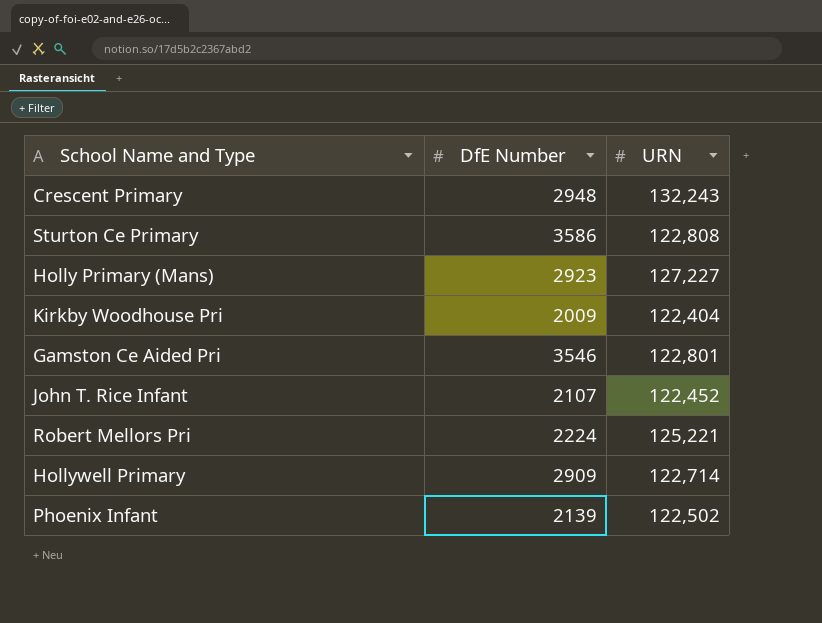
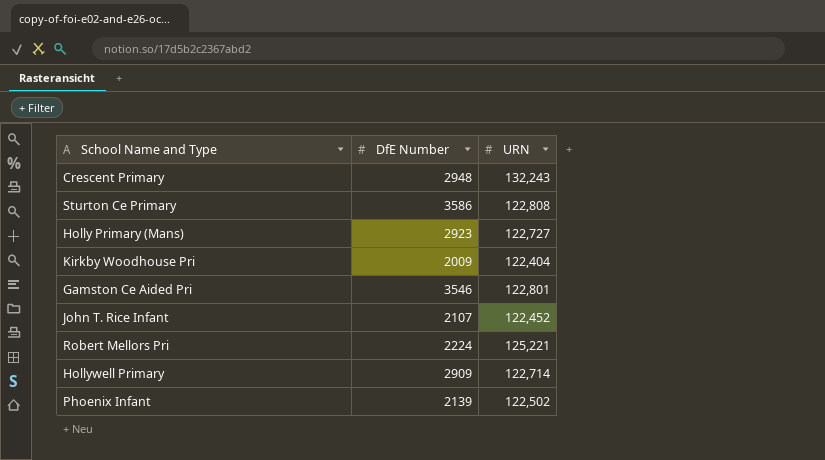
Holly Primary (Mans) | URN: 127,227 -> 122,727

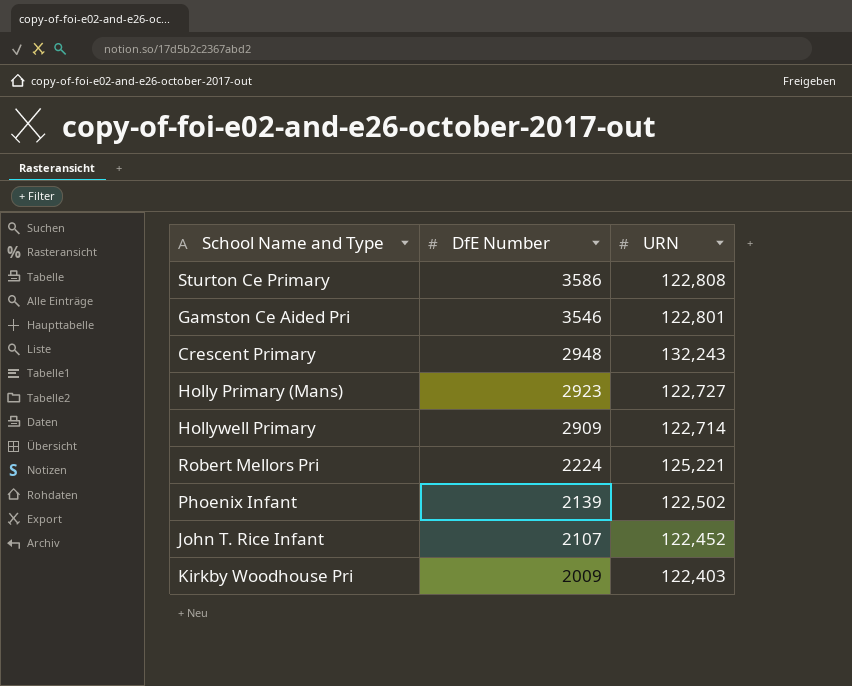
row order: none -> DfE Number descending
Kirkby Woodhouse Pri | URN: 122,404 -> 122,403

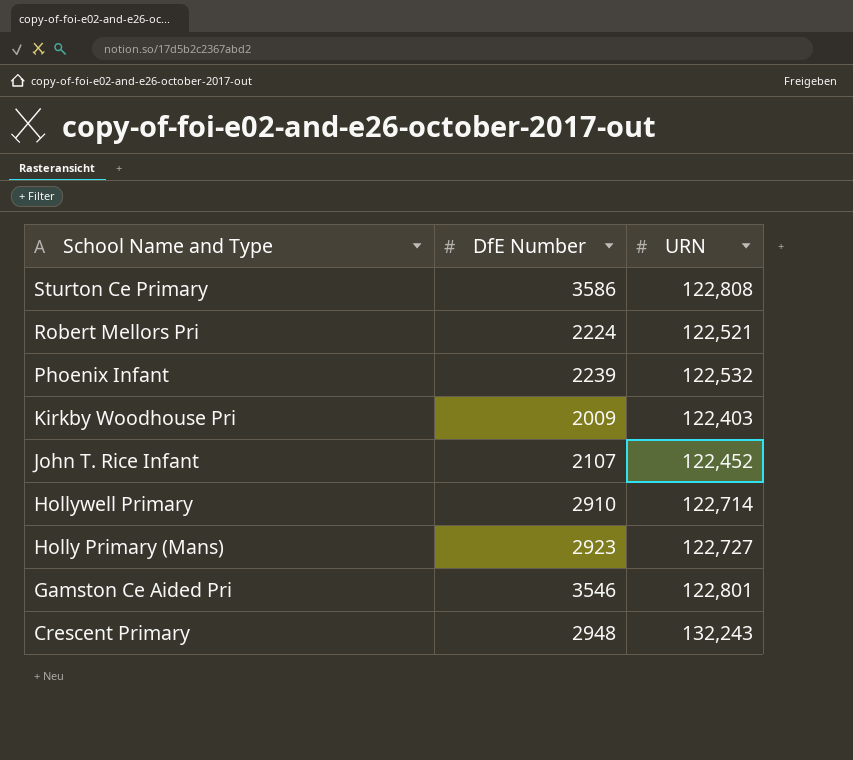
row order: DfE Number descending -> School Name and Type descending
Robert Mellors Pri | URN: 125,221 -> 122,521
Phoenix Infant | DfE Number: 2139 -> 2239
Phoenix Infant | URN: 122,502 -> 122,532
Hollywell Primary | DfE Number: 2909 -> 2910

